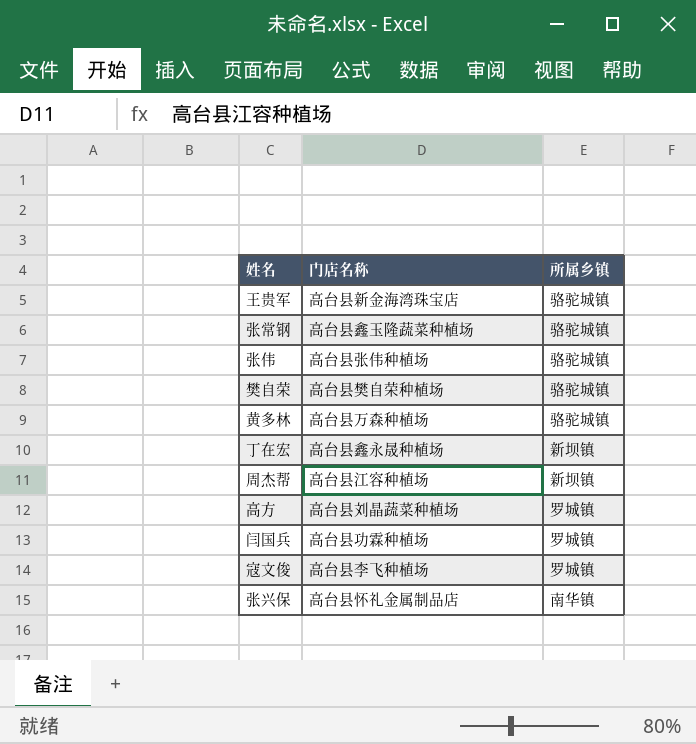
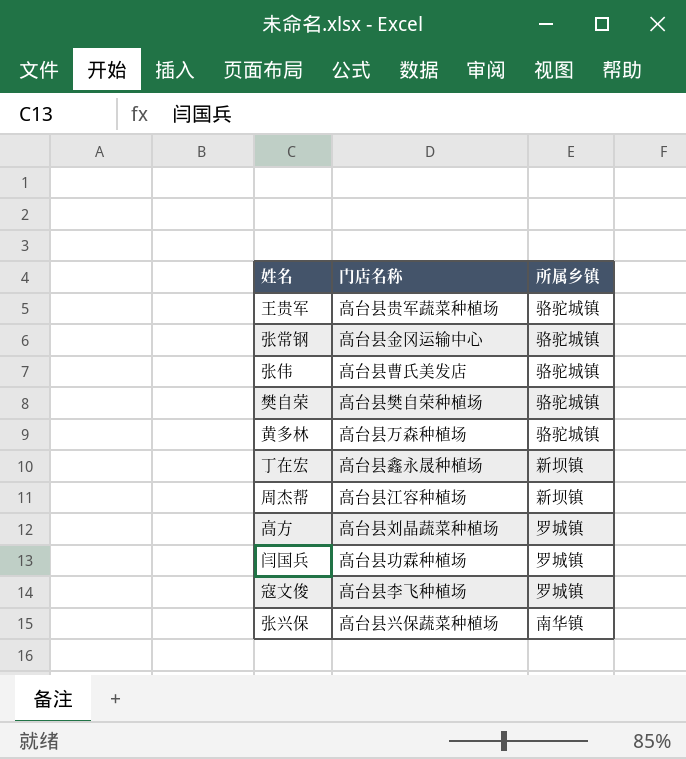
王贵军 | 门店名称: 高台县新金海湾珠宝店 -> 高台县贵军蔬菜种植场
张常钢 | 门店名称: 高台县鑫玉隆蔬菜种植场 -> 高台县金冈运输中心
张伟 | 门店名称: 高台县张伟种植场 -> 高台县曹氏美发店
张兴保 | 门店名称: 高台县怀礼金属制品店 -> 高台县兴保蔬菜种植场

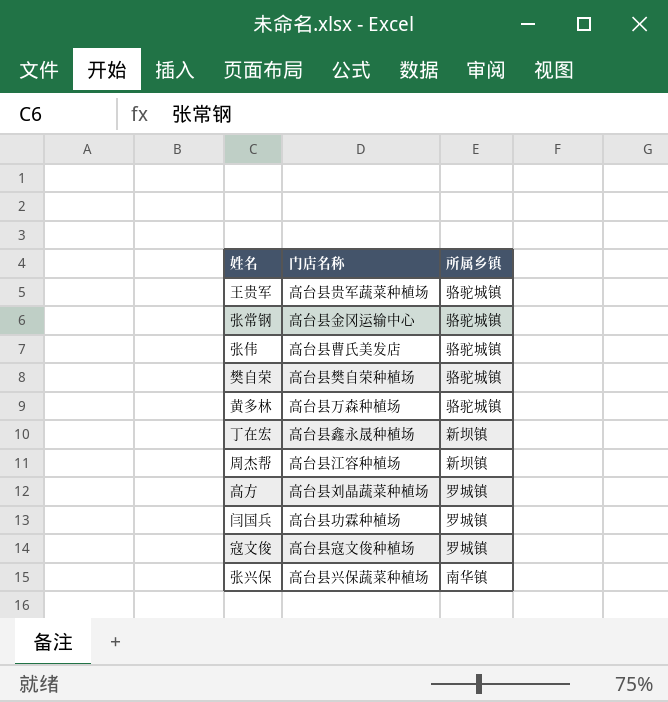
寇文俊 | 门店名称: 高台县李飞种植场 -> 高台县寇文俊种植场

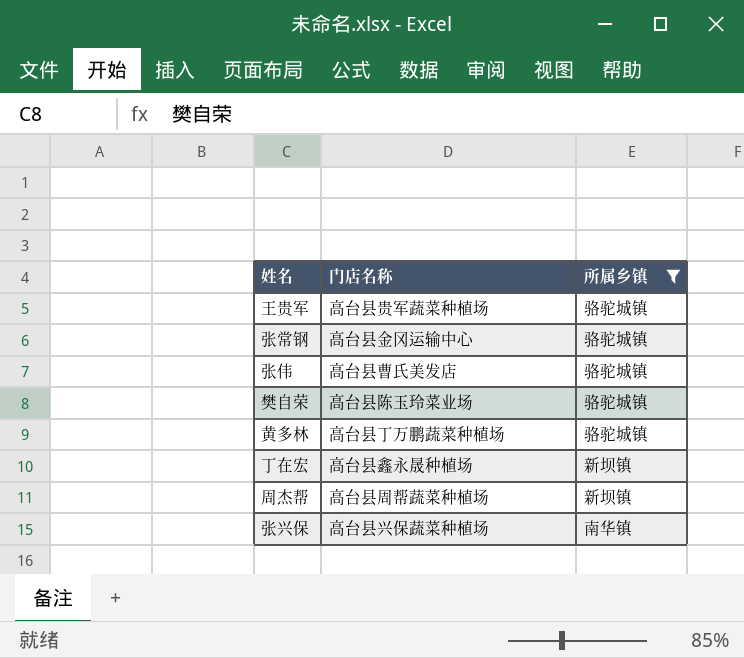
filter: none -> 所属乡镇 != 罗城镇
樊自荣 | 门店名称: 高台县樊自荣种植场 -> 高台县陈玉玲菜业场
黄多林 | 门店名称: 高台县万森种植场 -> 高台县丁万鹏蔬菜种植场
周杰帮 | 门店名称: 高台县江容种植场 -> 高台县周帮蔬菜种植场

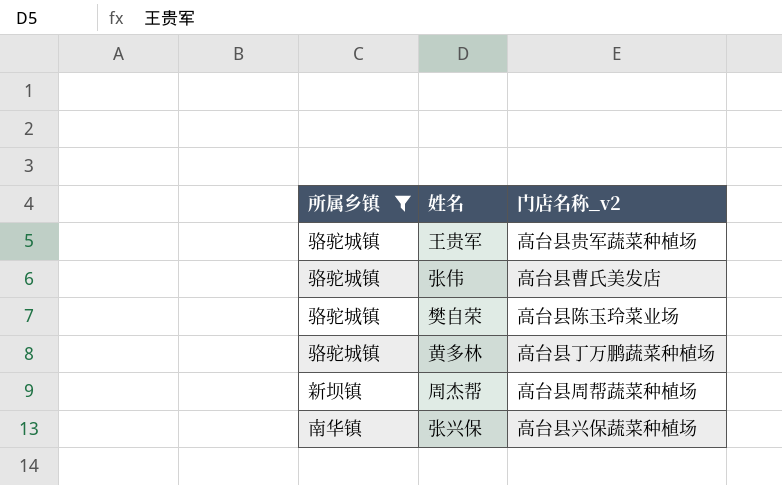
column 所属乡镇 | position: 3 -> 1
column name: 门店名称 -> 门店名称_v2
row 张常钢: 高台县金冈运输中心 | 骆驼城镇 -> none
row 丁在宏: 高台县鑫永晟种植场 | 新坝镇 -> none

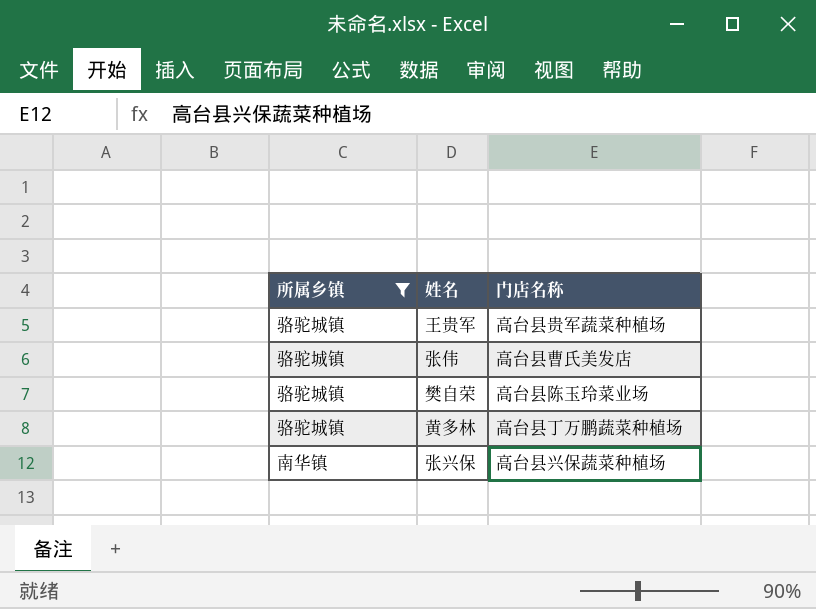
column name: 门店名称_v2 -> 门店名称
row 周杰帮: 新坝镇 | 高台县周帮蔬菜种植场 -> none

